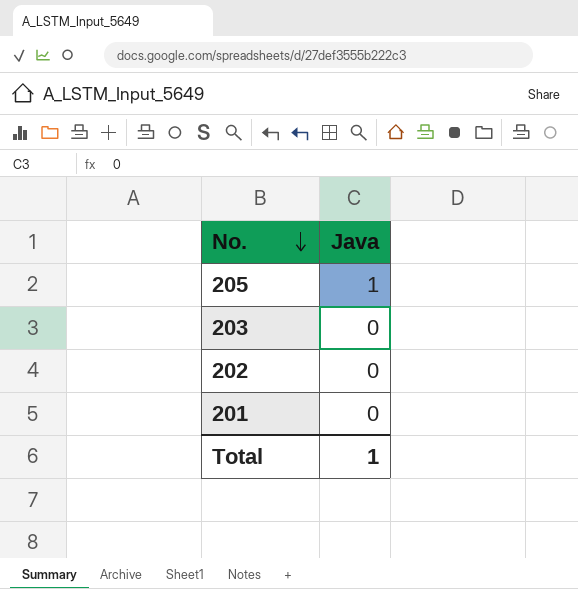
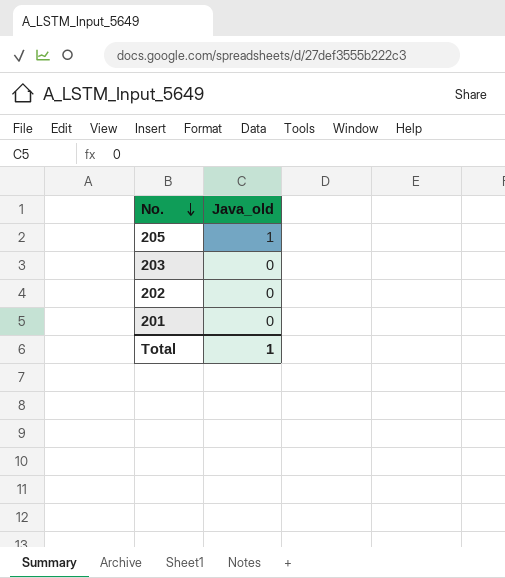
column name: Java -> Java_old

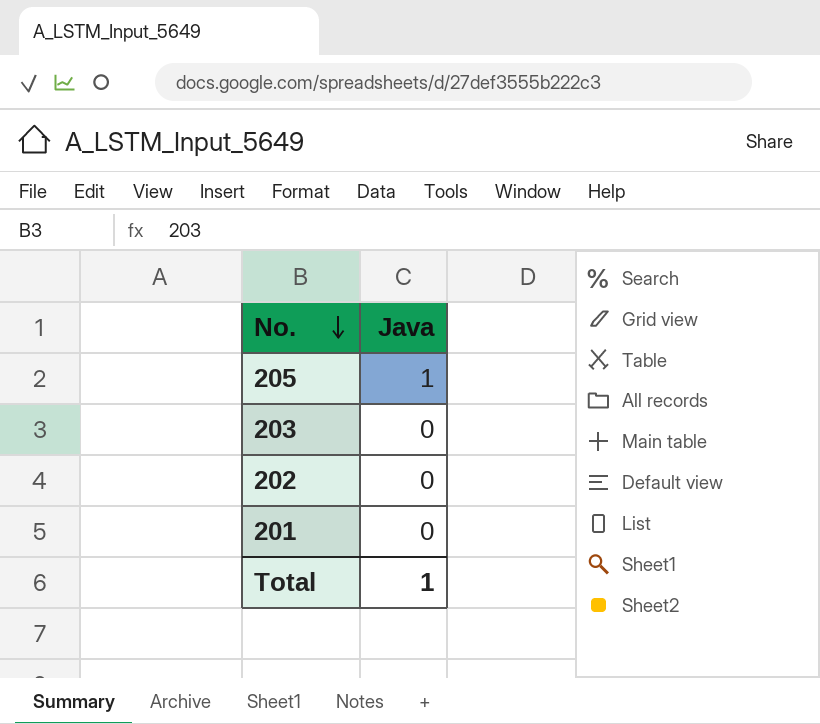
column name: Java_old -> Java

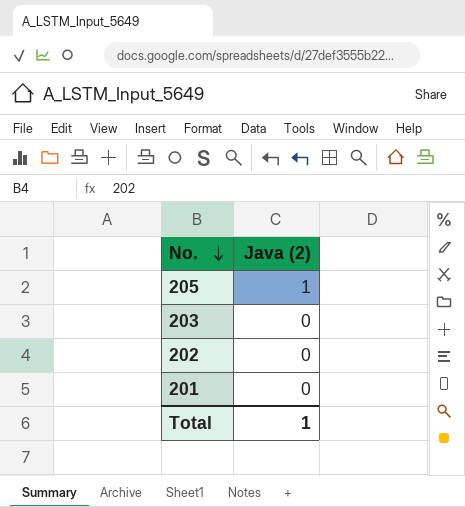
column name: Java -> Java (2)

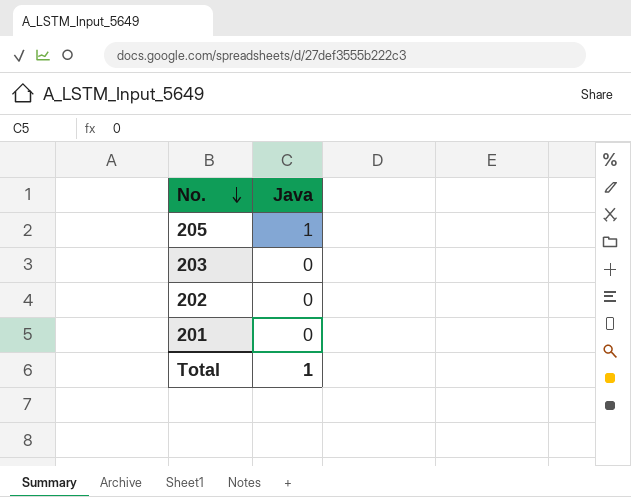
column name: Java (2) -> Java

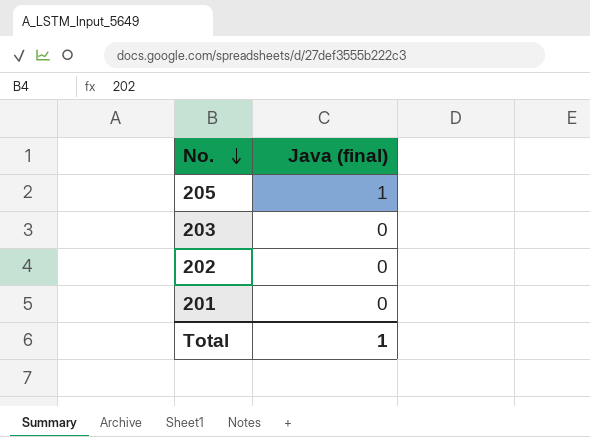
column name: Java -> Java (final)

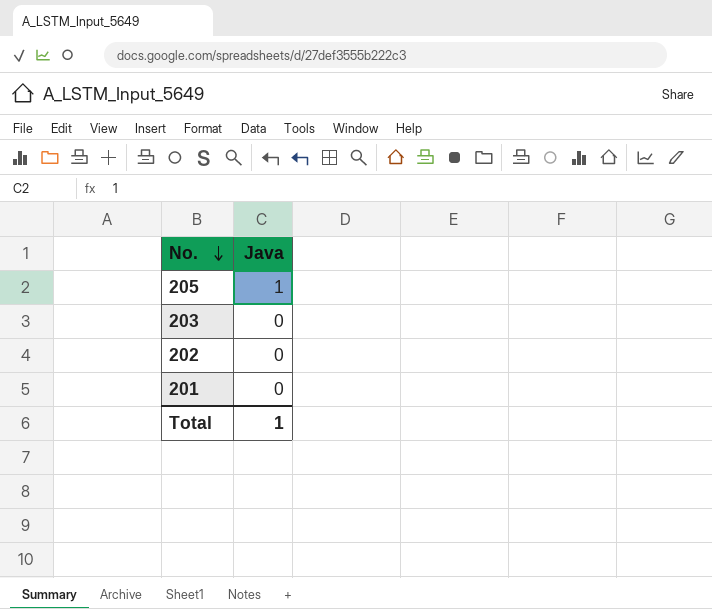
column name: Java (final) -> Java

